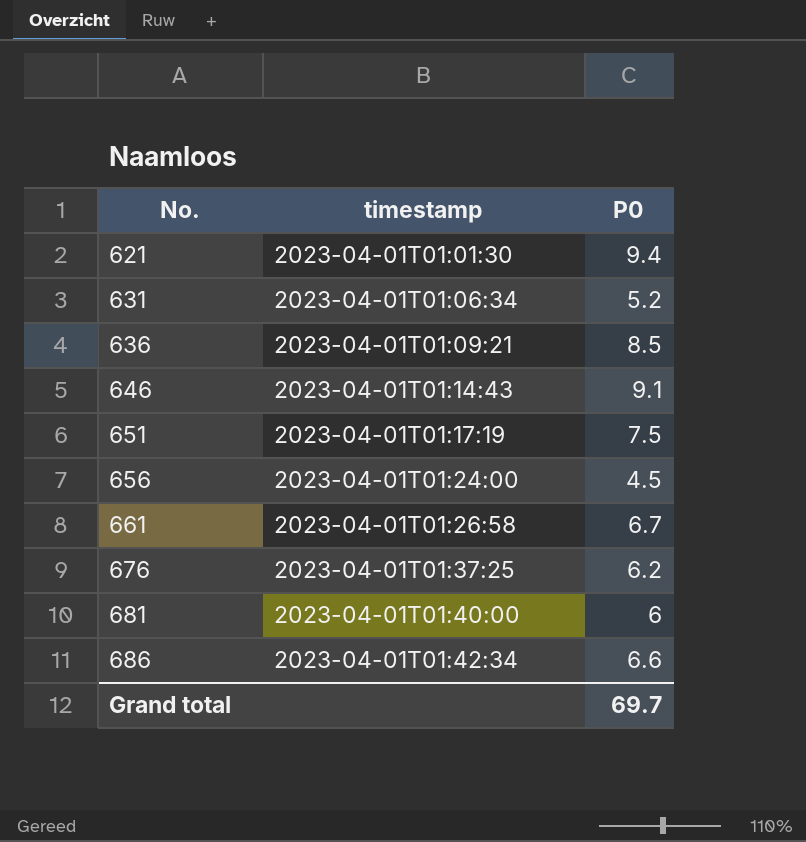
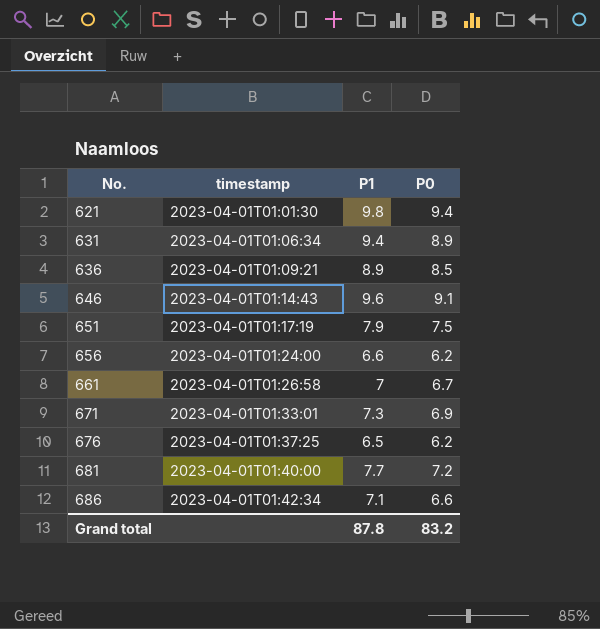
column P1 | position: none -> 3
631 | P0: 5.2 -> 8.9
656 | P0: 4.5 -> 6.2
row 671: none -> 2023-04-01T01:33:01 | 7.3 | 6.9
681 | P0: 6 -> 7.2
Grand total | P0: 69.7 -> 83.2

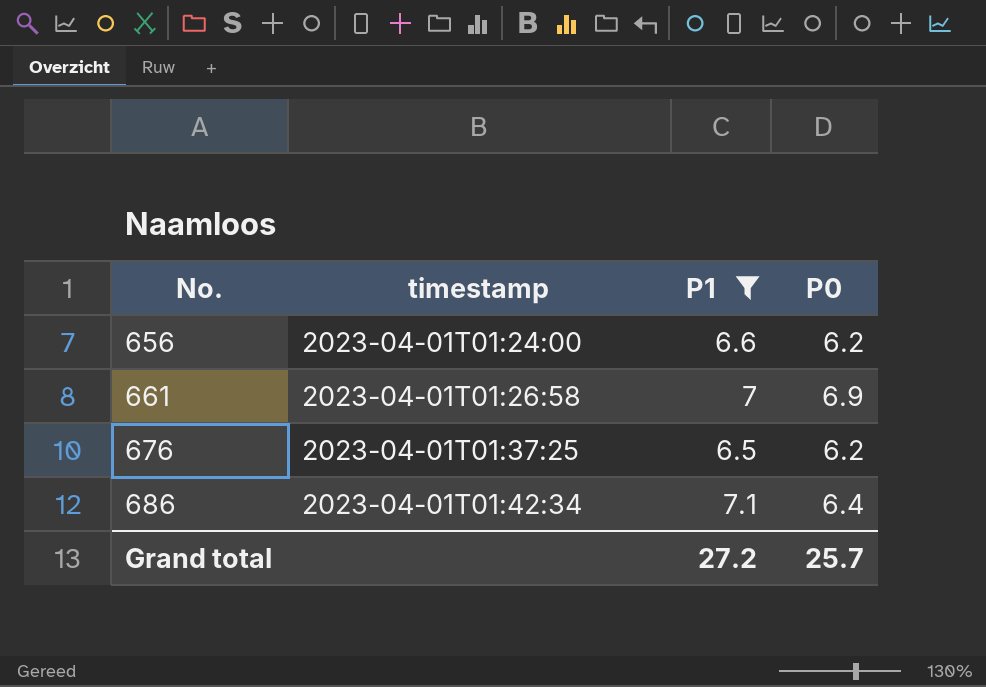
filter: none -> P1 <= 7.1
661 | P0: 6.7 -> 6.9
686 | P0: 6.6 -> 6.4
Grand total | P1: 87.8 -> 27.2
Grand total | P0: 83.2 -> 25.7

